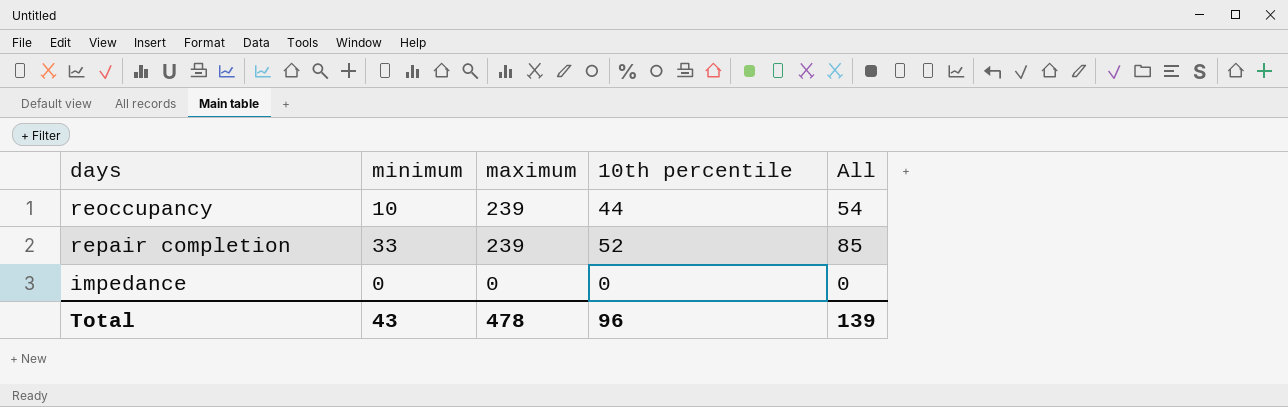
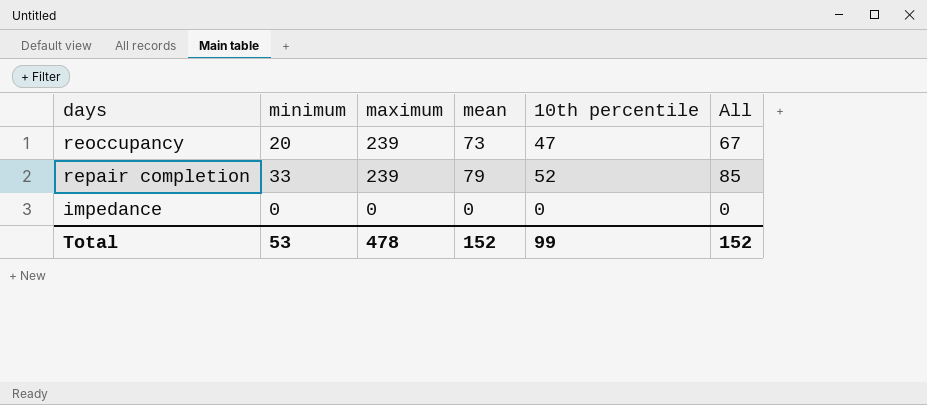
column mean | position: none -> 4
reoccupancy | minimum: 10 -> 20
reoccupancy | 10th percentile: 44 -> 47
reoccupancy | All: 54 -> 67
Total | minimum: 43 -> 53
Total | 10th percentile: 96 -> 99
Total | All: 139 -> 152

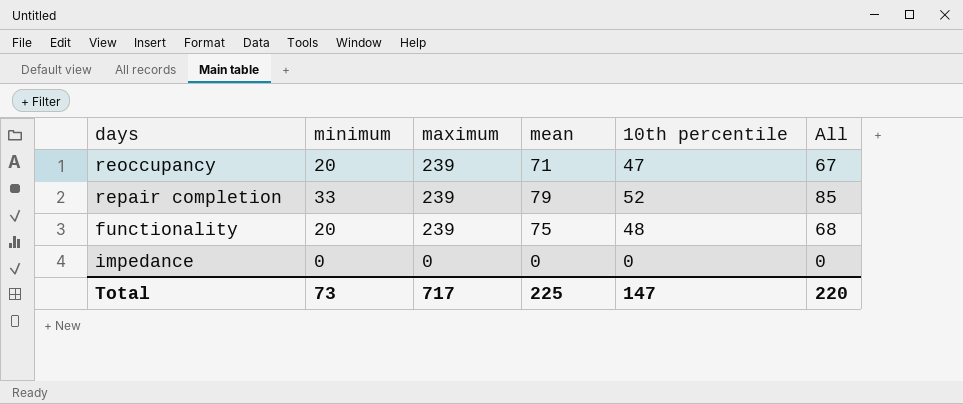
reoccupancy | mean: 73 -> 71
row functionality: none -> 20 | 239 | 75 | 48 | 68
Total | minimum: 53 -> 73
Total | maximum: 478 -> 717
Total | mean: 152 -> 225
Total | 10th percentile: 99 -> 147
Total | All: 152 -> 220

